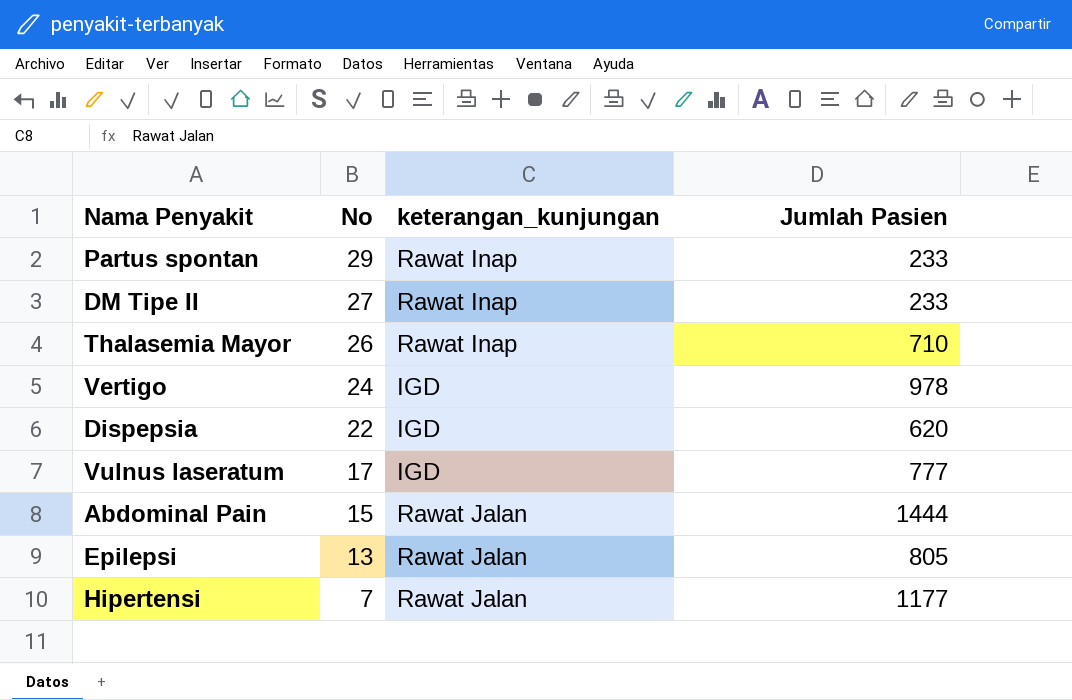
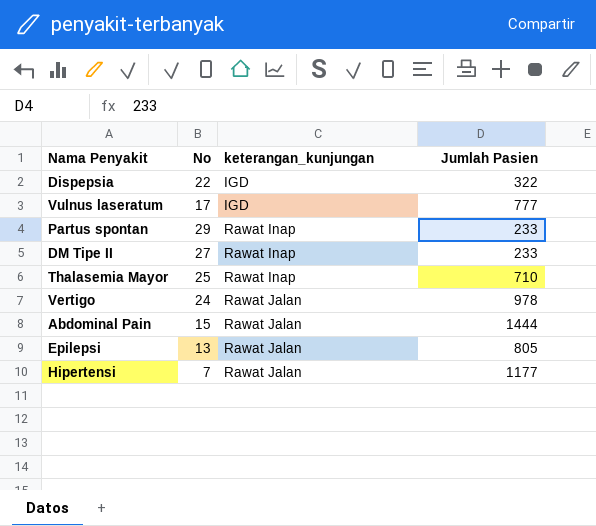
row order: No descending -> keterangan_kunjungan ascending
Dispepsia | Jumlah Pasien: 620 -> 322
Thalasemia Mayor | No: 26 -> 25
Vertigo | keterangan_kunjungan: IGD -> Rawat Jalan

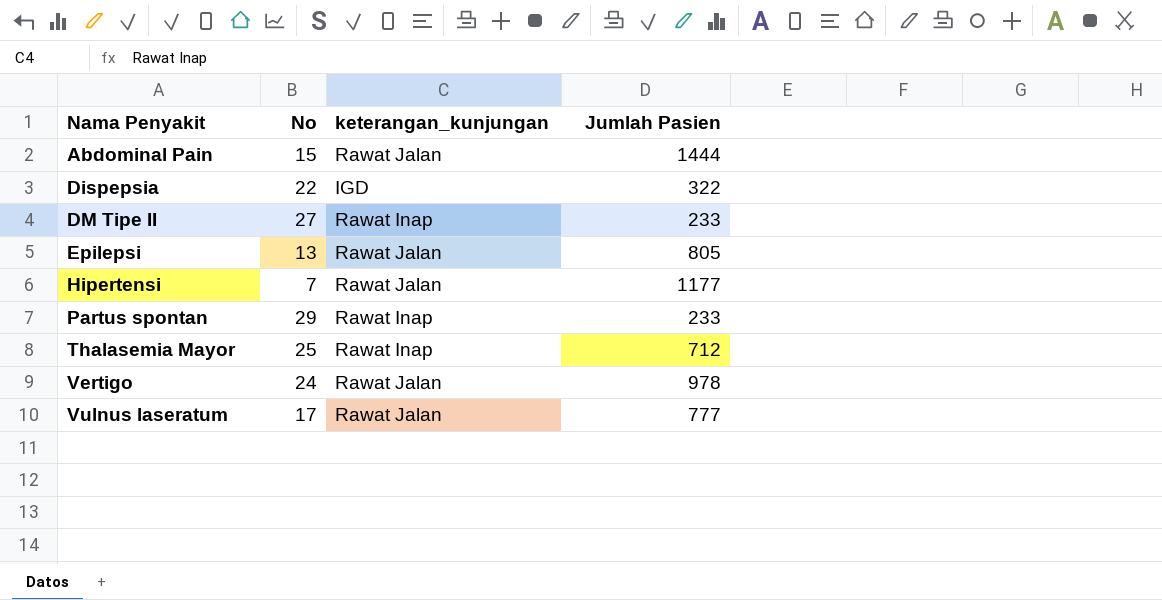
row order: keterangan_kunjungan ascending -> Nama Penyakit ascending
Thalasemia Mayor | Jumlah Pasien: 710 -> 712
Vulnus laseratum | keterangan_kunjungan: IGD -> Rawat Jalan

